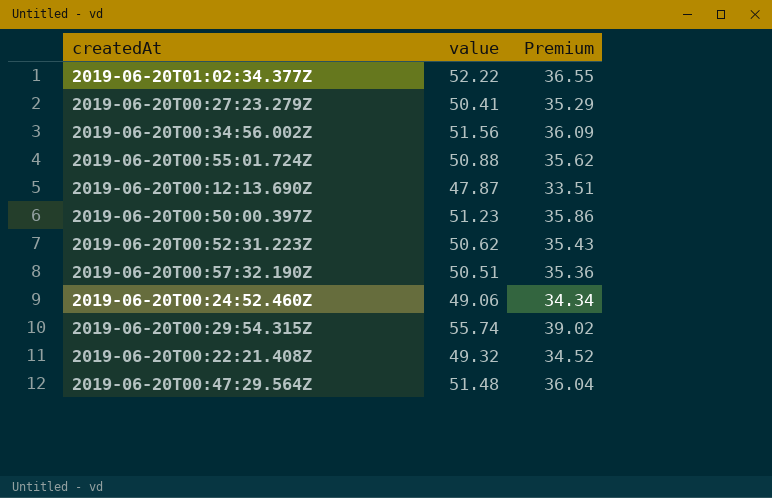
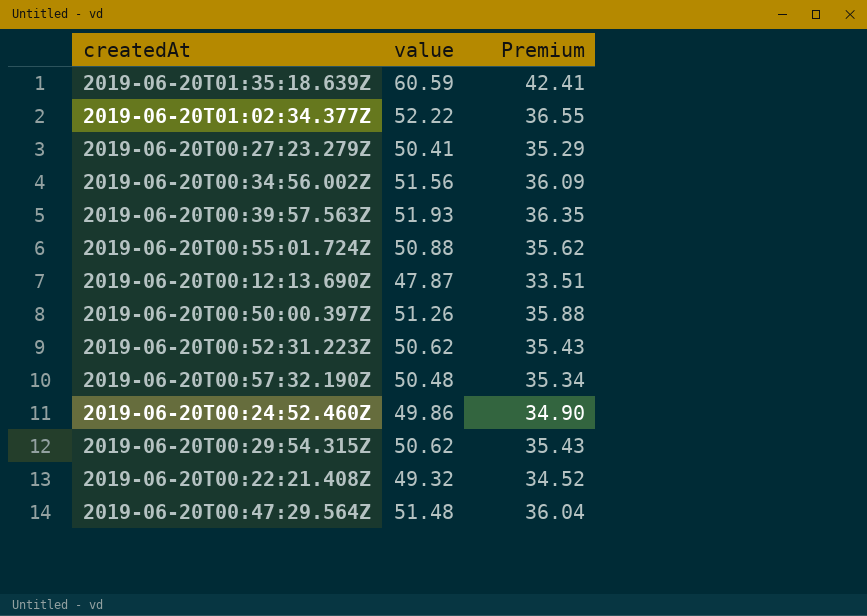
row 2019-06-20T01:35:18.639Z: none -> 60.59 | 42.41
row 2019-06-20T00:39:57.563Z: none -> 51.93 | 36.35
2019-06-20T00:50:00.397Z | value: 51.23 -> 51.26
2019-06-20T00:50:00.397Z | Premium: 35.86 -> 35.88
2019-06-20T00:57:32.190Z | value: 50.51 -> 50.48
2019-06-20T00:57:32.190Z | Premium: 35.36 -> 35.34
2019-06-20T00:24:52.460Z | value: 49.06 -> 49.86
2019-06-20T00:24:52.460Z | Premium: 34.34 -> 34.90
2019-06-20T00:29:54.315Z | value: 55.74 -> 50.62
2019-06-20T00:29:54.315Z | Premium: 39.02 -> 35.43

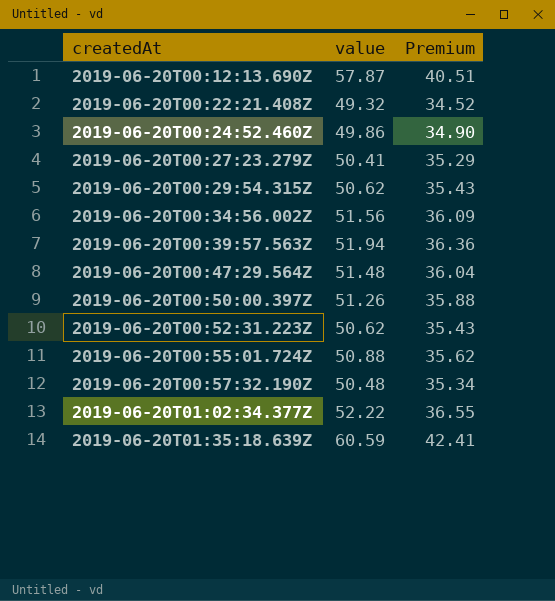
row order: none -> createdAt ascending
2019-06-20T00:12:13.690Z | value: 47.87 -> 57.87
2019-06-20T00:12:13.690Z | Premium: 33.51 -> 40.51
2019-06-20T00:39:57.563Z | value: 51.93 -> 51.94
2019-06-20T00:39:57.563Z | Premium: 36.35 -> 36.36

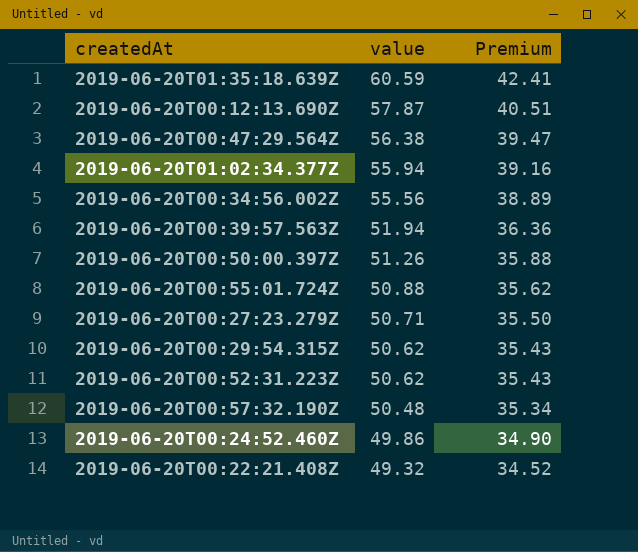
row order: createdAt ascending -> value descending
2019-06-20T00:47:29.564Z | value: 51.48 -> 56.38
2019-06-20T00:47:29.564Z | Premium: 36.04 -> 39.47
2019-06-20T01:02:34.377Z | value: 52.22 -> 55.94
2019-06-20T01:02:34.377Z | Premium: 36.55 -> 39.16
2019-06-20T00:34:56.002Z | value: 51.56 -> 55.56
2019-06-20T00:34:56.002Z | Premium: 36.09 -> 38.89
2019-06-20T00:27:23.279Z | value: 50.41 -> 50.71
2019-06-20T00:27:23.279Z | Premium: 35.29 -> 35.50

